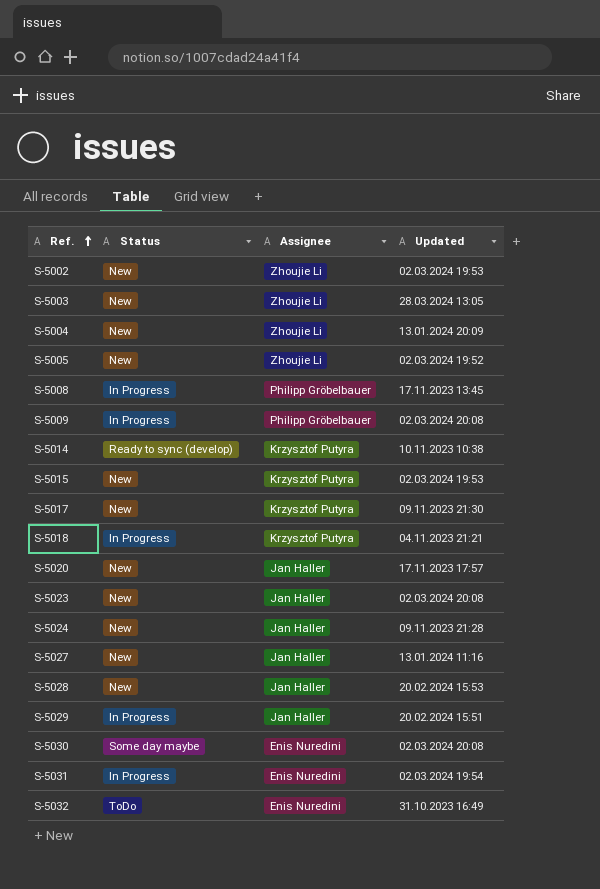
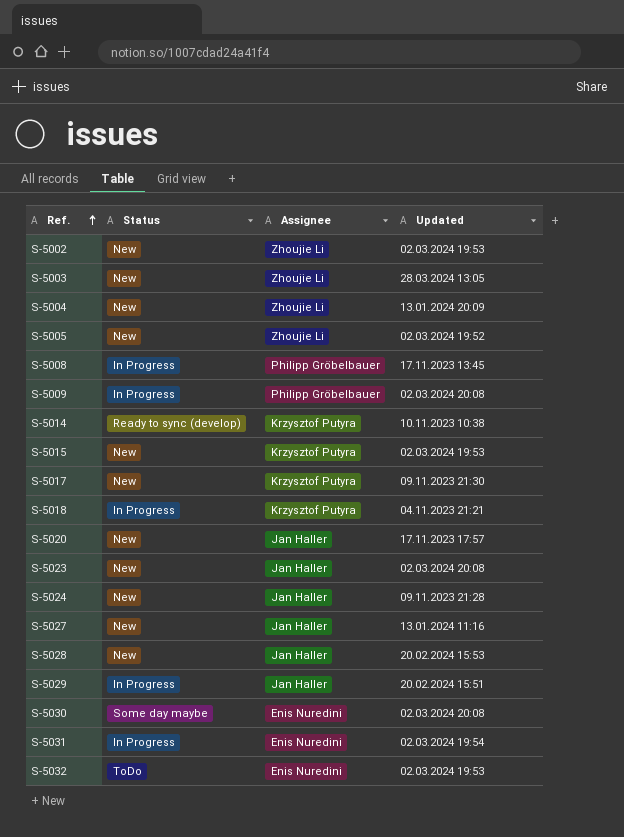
S-5032 | Updated: 31.10.2023 16:49 -> 02.03.2024 19:53

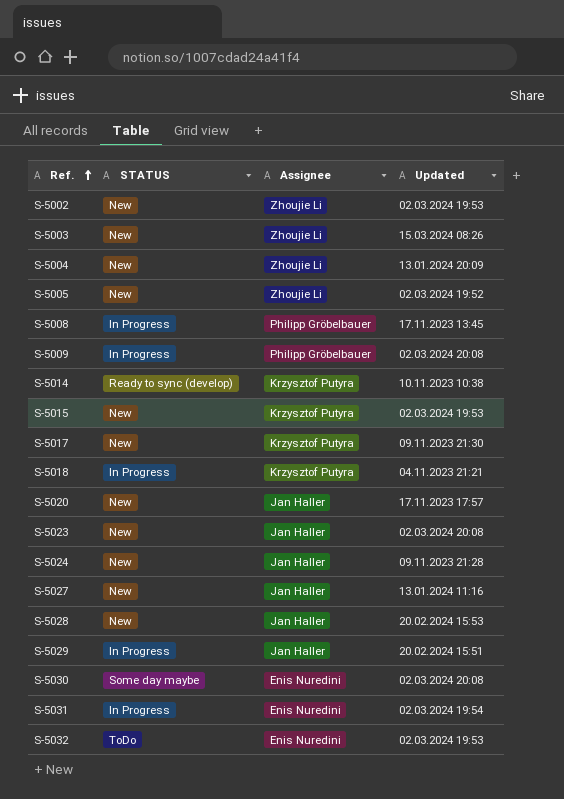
column name: Status -> STATUS
S-5003 | Updated: 28.03.2024 13:05 -> 15.03.2024 08:26

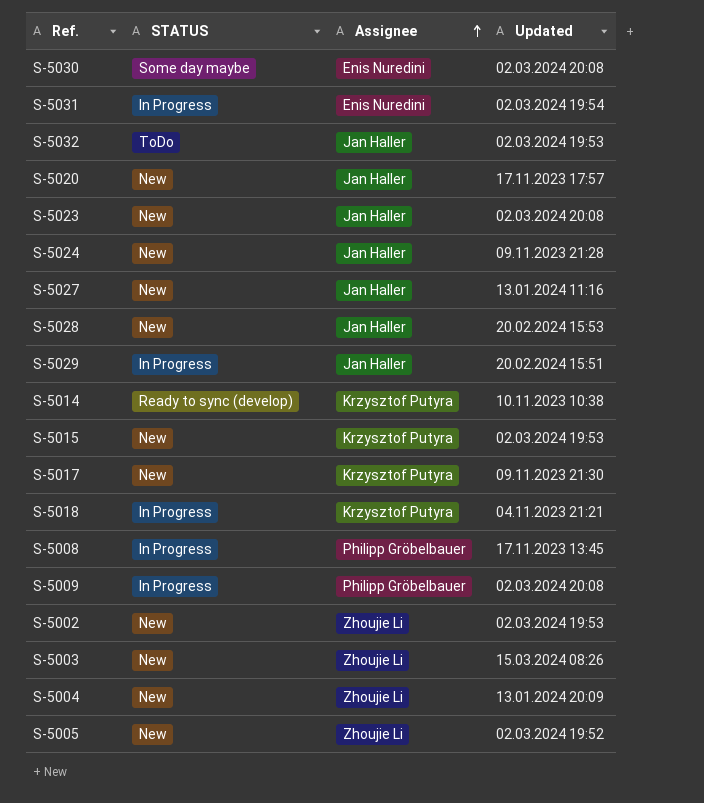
row order: Ref. ascending -> Assignee ascending
S-5032 | Assignee: Enis Nuredini -> Jan Haller

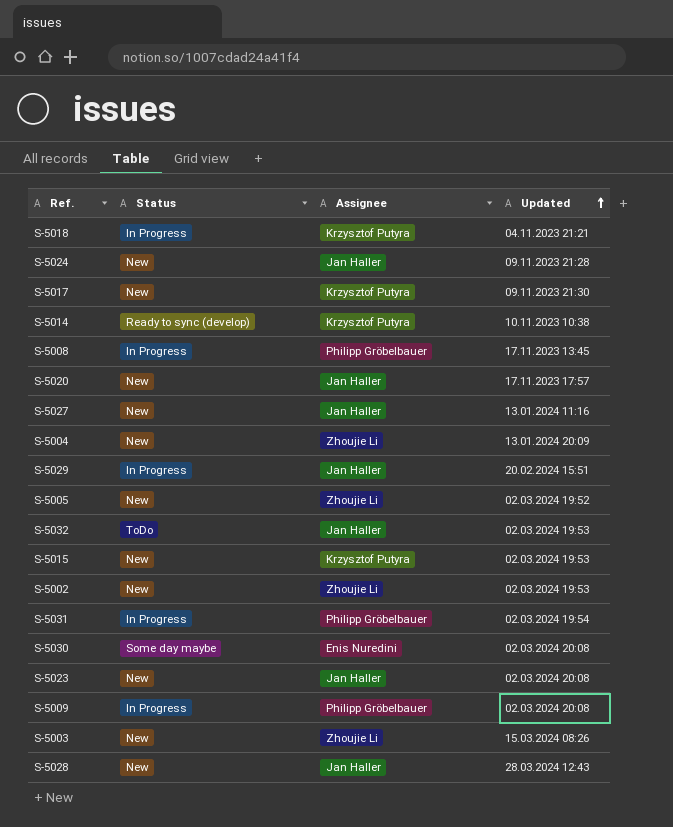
row order: Assignee ascending -> Updated ascending
column name: STATUS -> Status
S-5031 | Assignee: Enis Nuredini -> Philipp Gröbelbauer
S-5028 | Updated: 20.02.2024 15:53 -> 28.03.2024 12:43

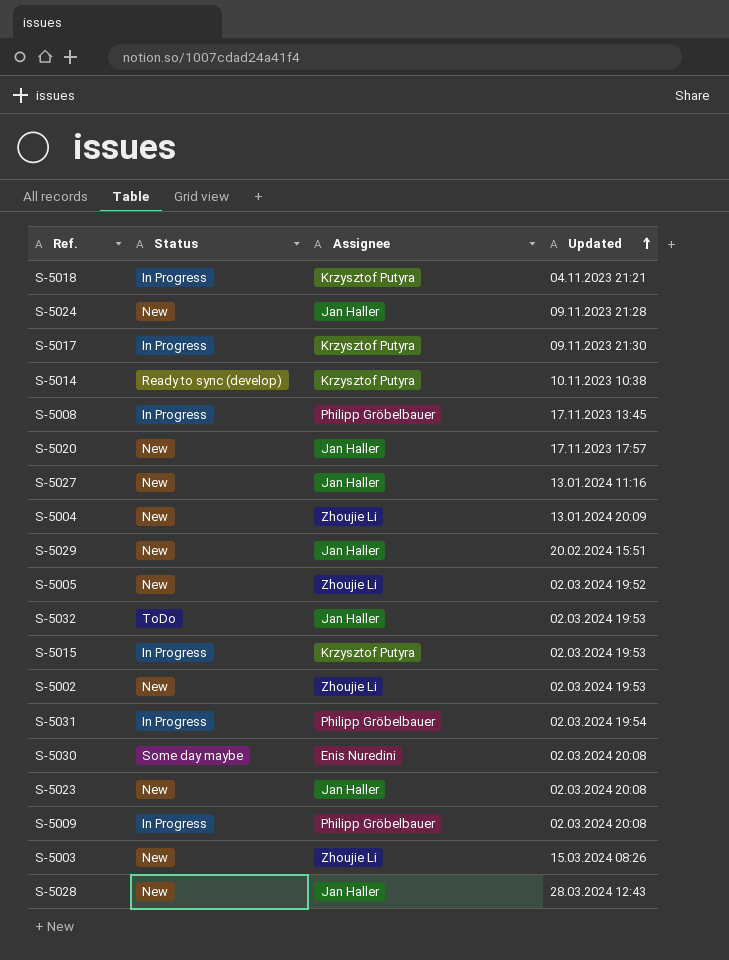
S-5017 | Status: New -> In Progress
S-5029 | Status: In Progress -> New
S-5015 | Status: New -> In Progress

